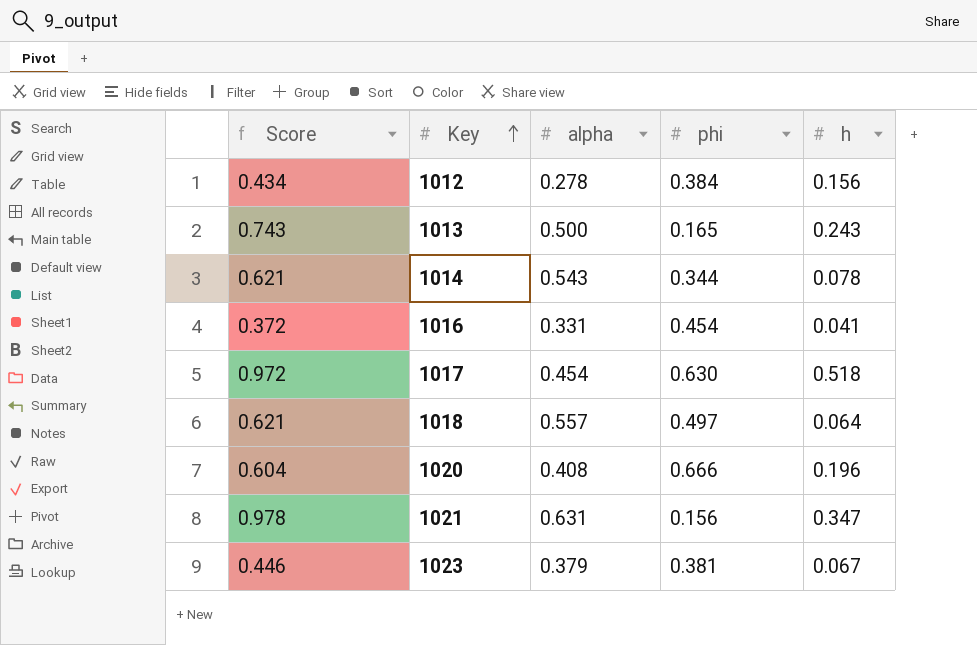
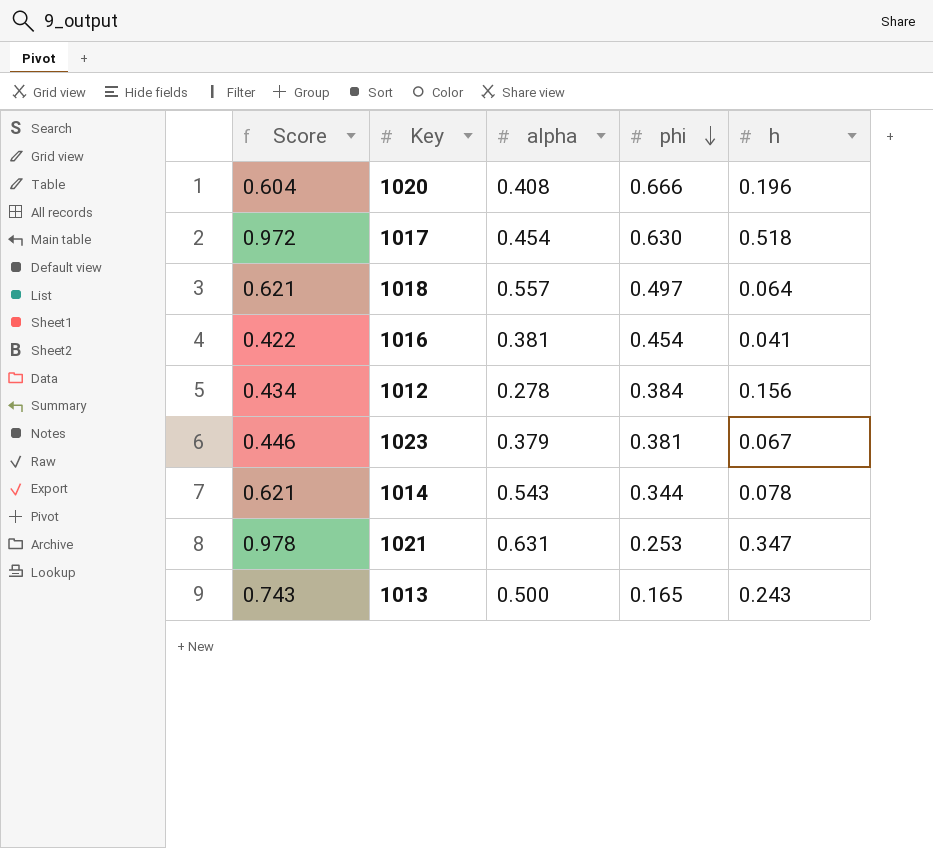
row order: Key ascending -> phi descending
1016 | Score: 0.372 -> 0.422
1016 | alpha: 0.331 -> 0.381
1021 | phi: 0.156 -> 0.253

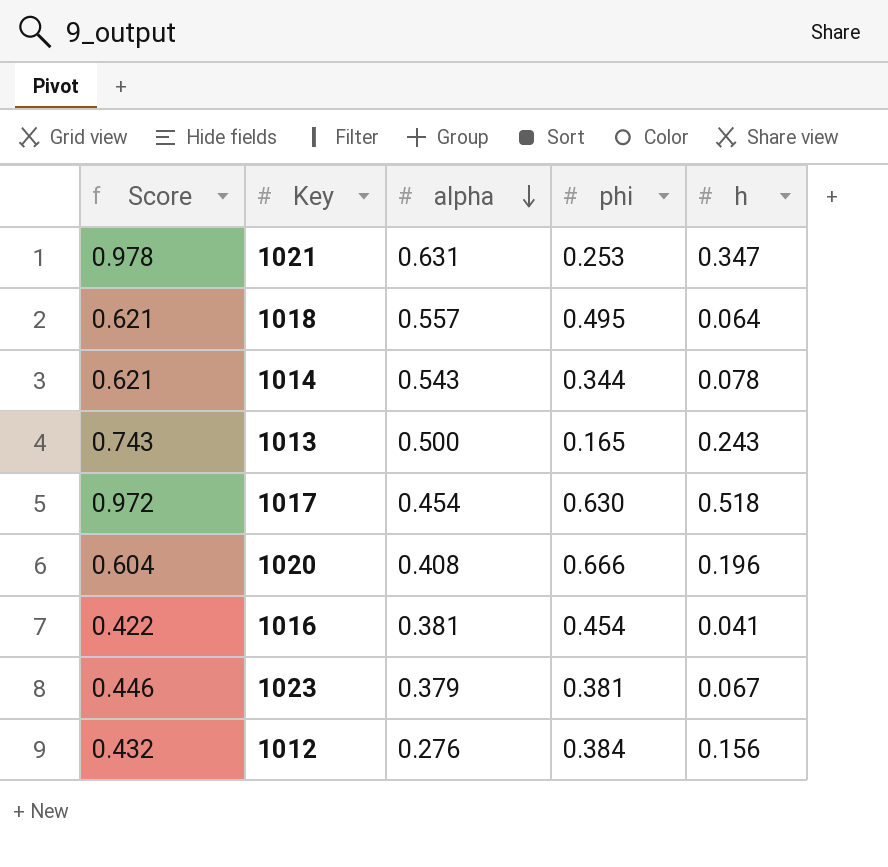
row order: phi descending -> alpha descending
1018 | phi: 0.497 -> 0.495
1012 | Score: 0.434 -> 0.432
1012 | alpha: 0.278 -> 0.276

